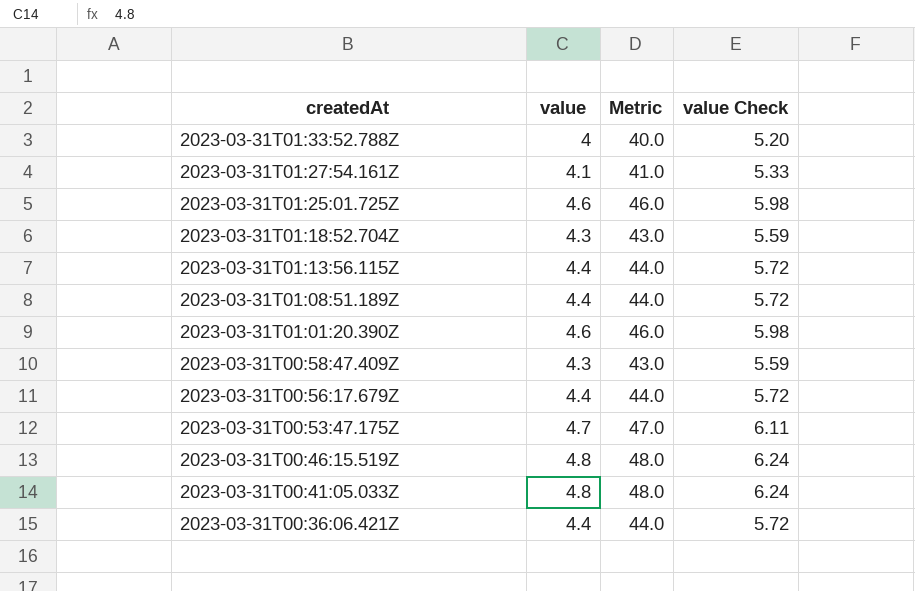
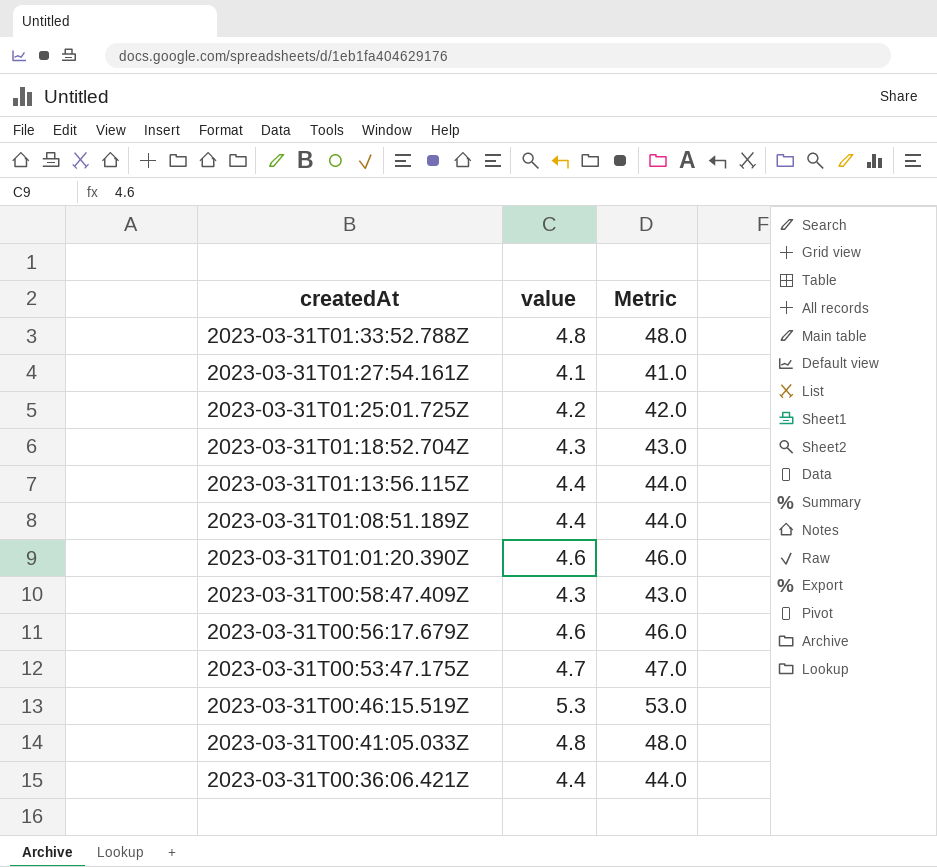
column value Check | formula: [value] * 1.3 -> none
2023-03-31T01:33:52.788Z | value: 4 -> 4.8
2023-03-31T01:33:52.788Z | Metric: 40.0 -> 48.0
2023-03-31T01:25:01.725Z | value: 4.6 -> 4.2
2023-03-31T01:25:01.725Z | Metric: 46.0 -> 42.0
2023-03-31T00:56:17.679Z | value: 4.4 -> 4.6
2023-03-31T00:56:17.679Z | Metric: 44.0 -> 46.0
2023-03-31T00:46:15.519Z | value: 4.8 -> 5.3
2023-03-31T00:46:15.519Z | Metric: 48.0 -> 53.0

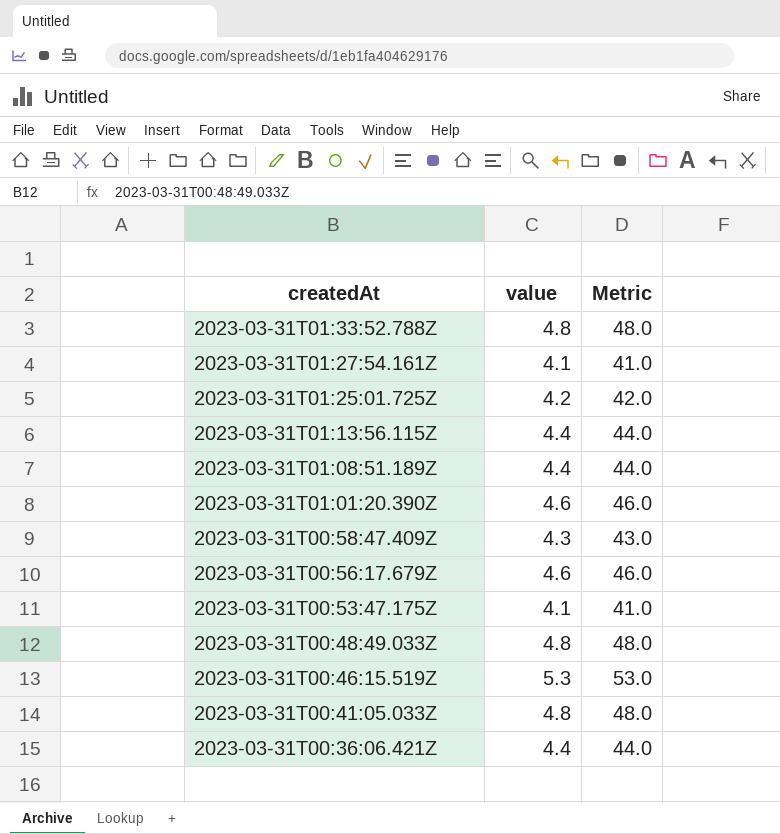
row 2023-03-31T01:18:52.704Z: 4.3 | 43.0 -> none
2023-03-31T00:53:47.175Z | value: 4.7 -> 4.1
2023-03-31T00:53:47.175Z | Metric: 47.0 -> 41.0
row 2023-03-31T00:48:49.033Z: none -> 4.8 | 48.0

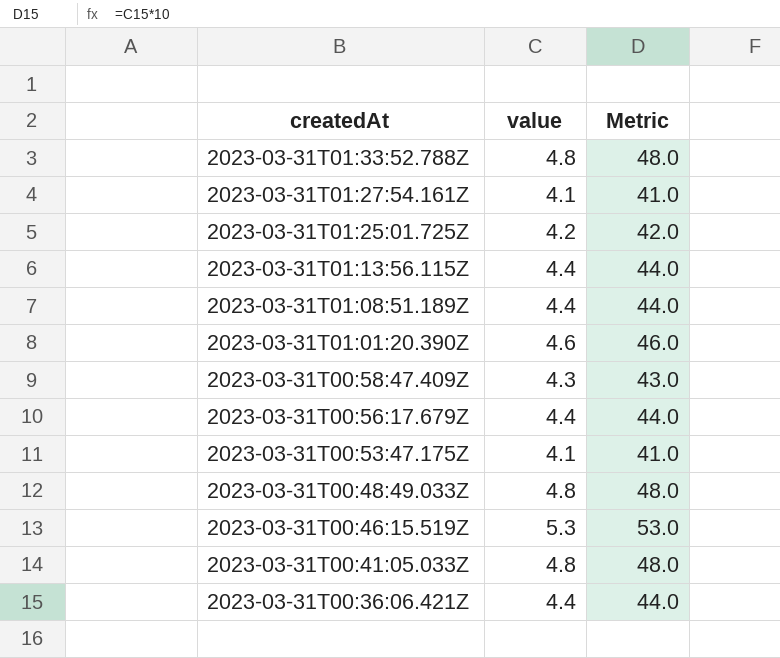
2023-03-31T00:56:17.679Z | value: 4.6 -> 4.4
2023-03-31T00:56:17.679Z | Metric: 46.0 -> 44.0

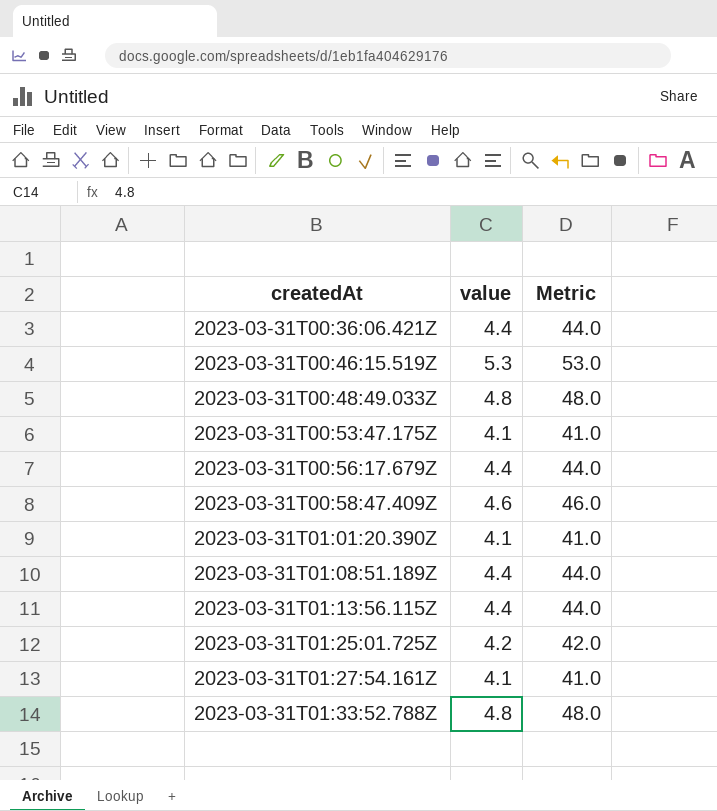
row order: createdAt descending -> createdAt ascending
row 2023-03-31T00:41:05.033Z: 4.8 | 48.0 -> none
2023-03-31T00:58:47.409Z | value: 4.3 -> 4.6
2023-03-31T00:58:47.409Z | Metric: 43.0 -> 46.0
2023-03-31T01:01:20.390Z | value: 4.6 -> 4.1
2023-03-31T01:01:20.390Z | Metric: 46.0 -> 41.0

